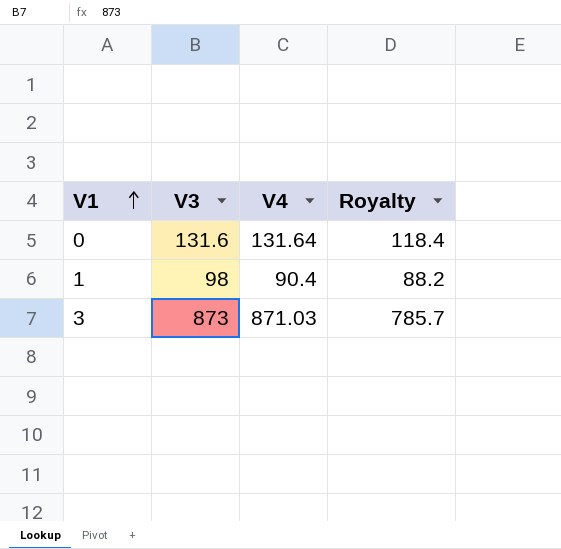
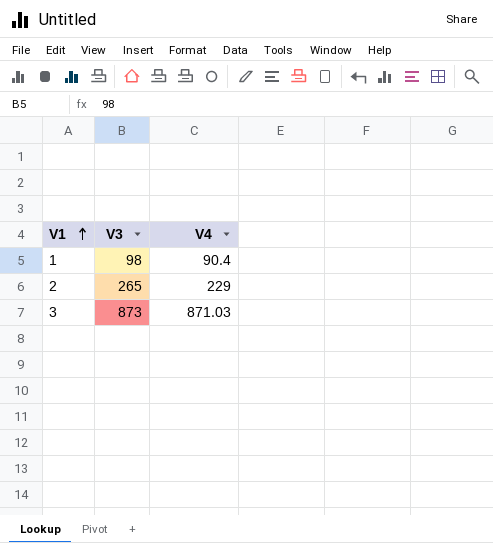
column Royalty | formula: [V3] * 0.9 -> none
row 0: 131.6 | 131.64 | 118.4 -> none
row 2: none -> 265 | 229

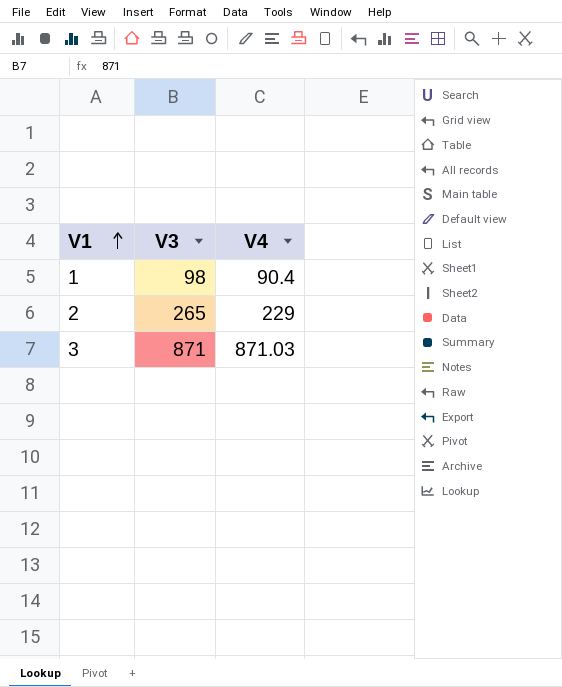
3 | V3: 873 -> 871

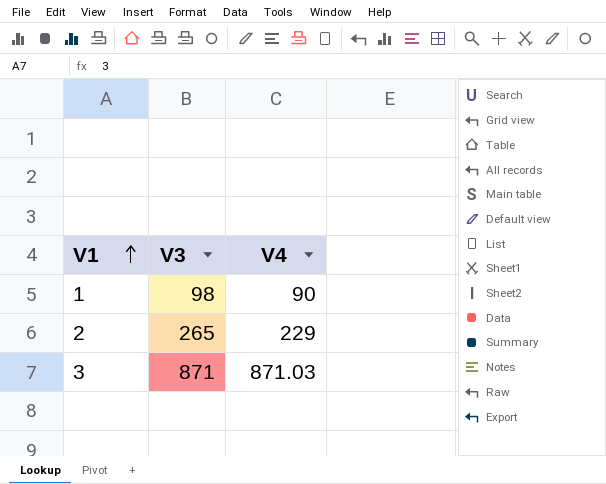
1 | V4: 90.4 -> 90

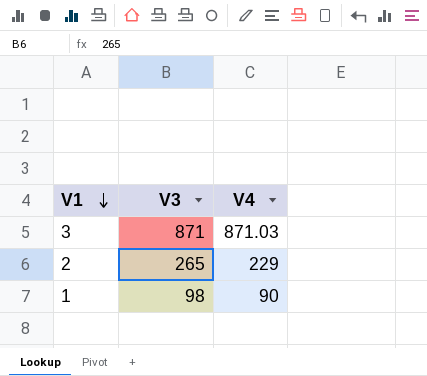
row order: V1 ascending -> V1 descending

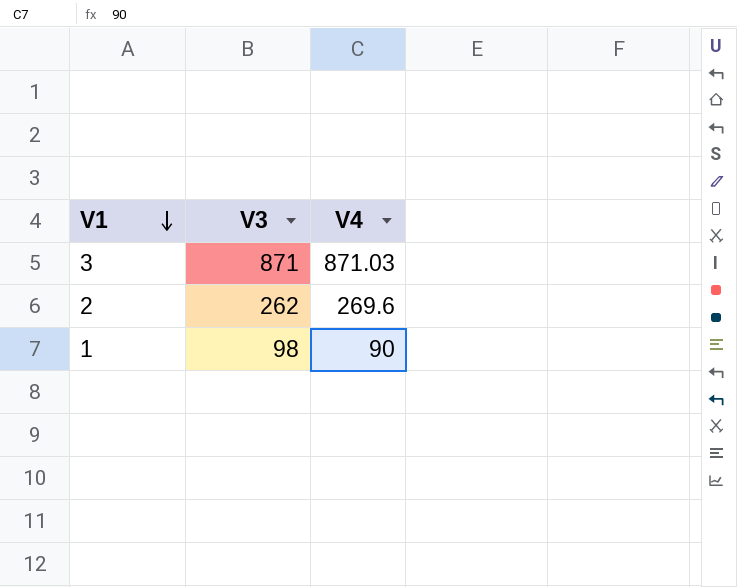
2 | V3: 265 -> 262
2 | V4: 229 -> 269.6

